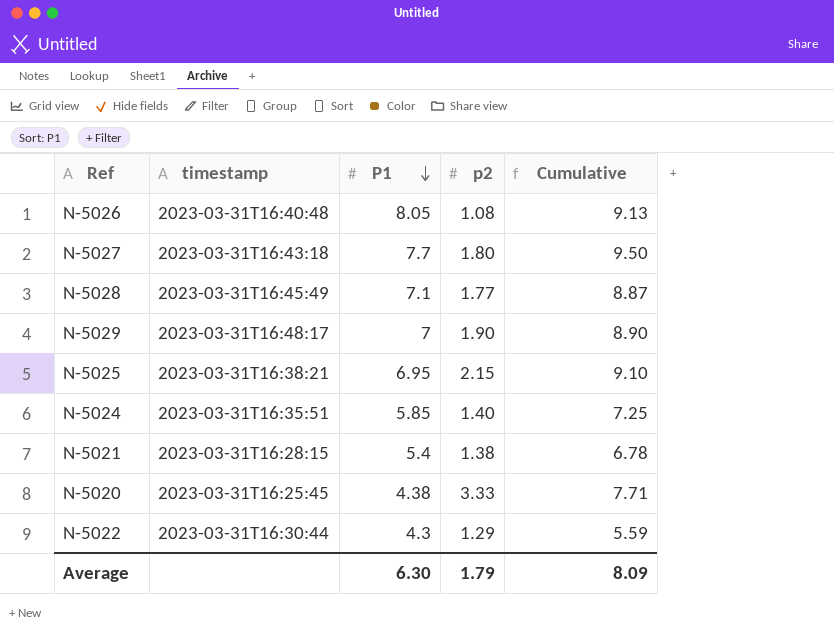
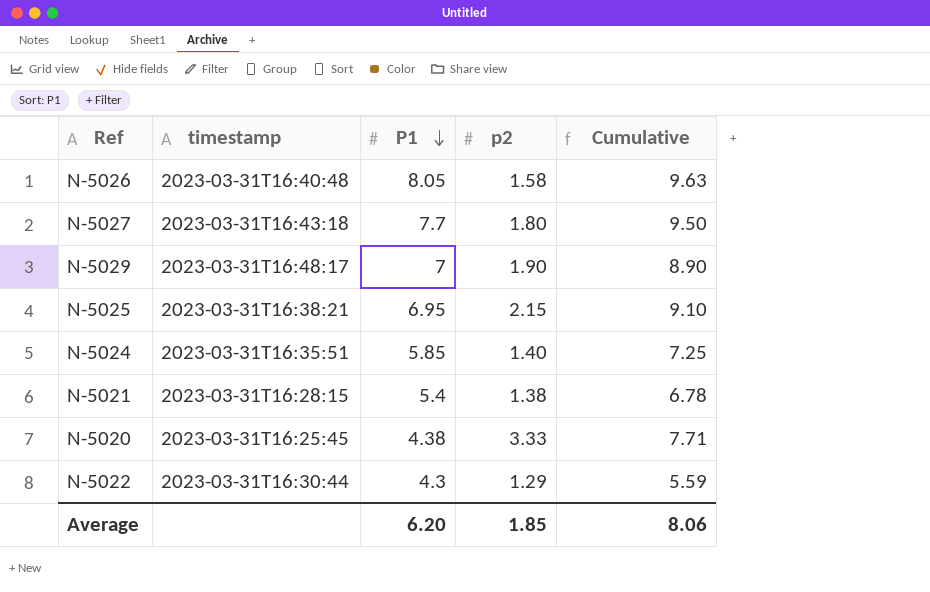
row N-5028: 2023-03-31T16:45:49 | 7.1 | 1.77 | 8.87 -> none
N-5026 | p2: 1.08 -> 1.58
N-5026 | Cumulative: 9.13 -> 9.63
Average | P1: 6.30 -> 6.20
Average | p2: 1.79 -> 1.85
Average | Cumulative: 8.09 -> 8.06

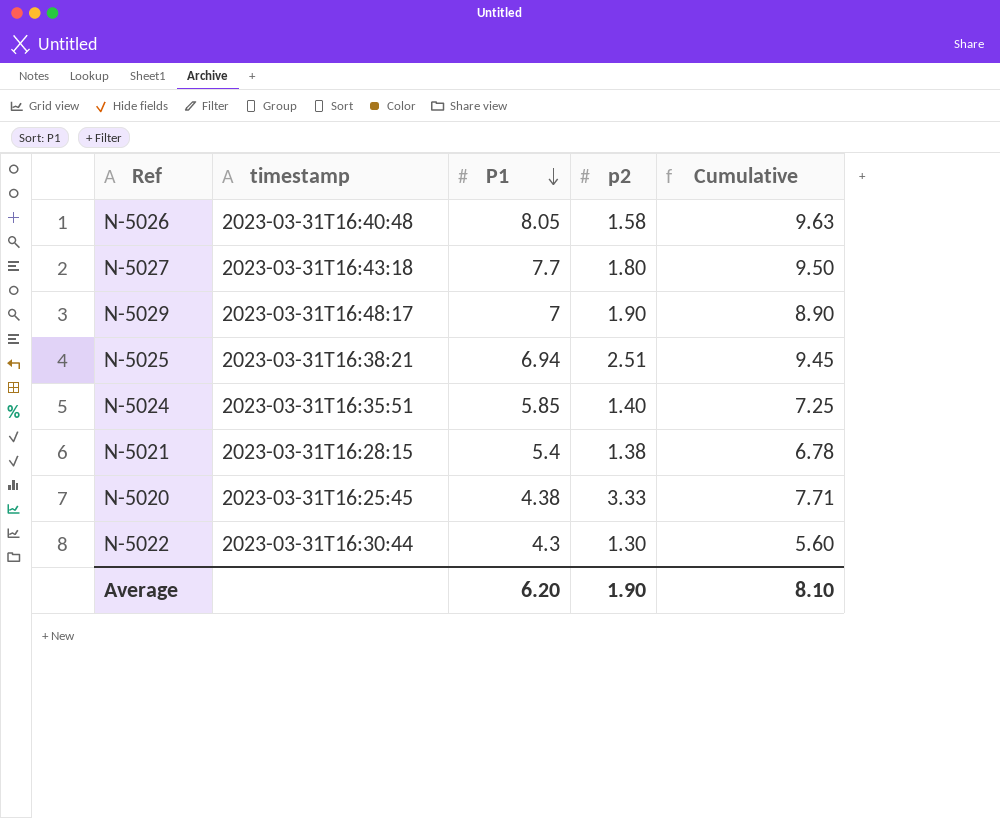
N-5025 | P1: 6.95 -> 6.94
N-5025 | p2: 2.15 -> 2.51
N-5025 | Cumulative: 9.10 -> 9.45
N-5022 | p2: 1.29 -> 1.30
N-5022 | Cumulative: 5.59 -> 5.60
Average | p2: 1.85 -> 1.90
Average | Cumulative: 8.06 -> 8.10

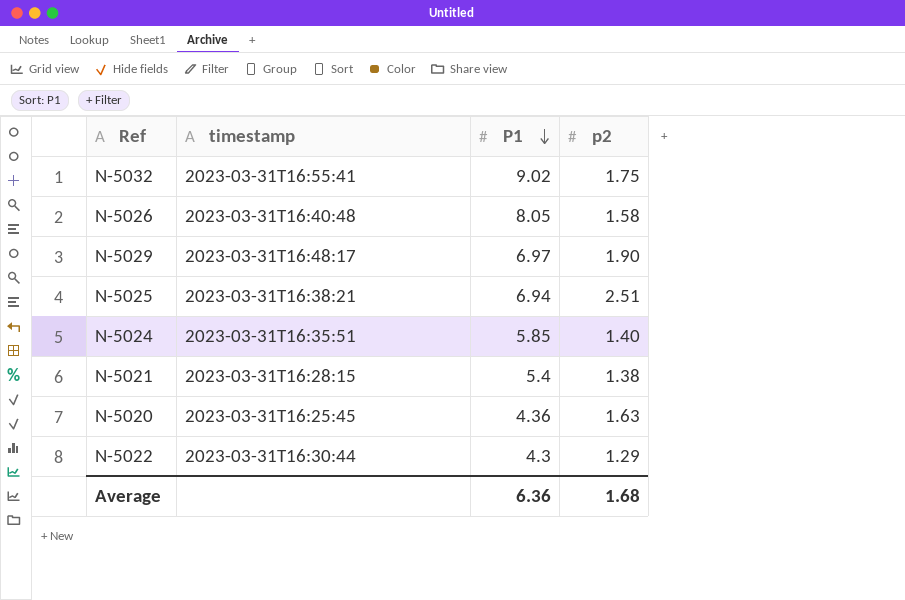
column Cumulative | formula: [P1] + [p2] -> none
row N-5027: 2023-03-31T16:43:18 | 7.7 | 1.80 | 9.50 -> none
row N-5032: none -> 2023-03-31T16:55:41 | 9.02 | 1.75
N-5029 | P1: 7 -> 6.97
N-5020 | P1: 4.38 -> 4.36
N-5020 | p2: 3.33 -> 1.63
N-5022 | p2: 1.30 -> 1.29
Average | P1: 6.20 -> 6.36
Average | p2: 1.90 -> 1.68

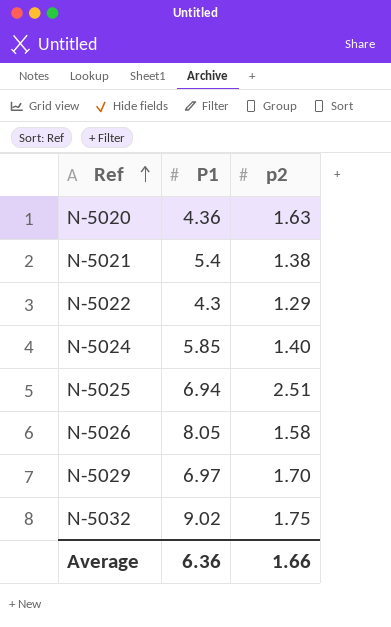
row order: P1 descending -> Ref ascending
column timestamp | position: 2 -> none
N-5029 | p2: 1.90 -> 1.70
Average | p2: 1.68 -> 1.66

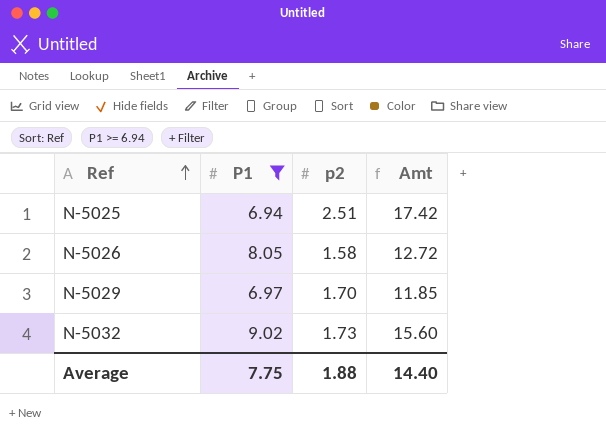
filter: none -> P1 >= 6.94
column Amt | formula: none -> [P1] * [p2]
N-5032 | p2: 1.75 -> 1.73
Average | P1: 6.36 -> 7.75
Average | p2: 1.66 -> 1.88

